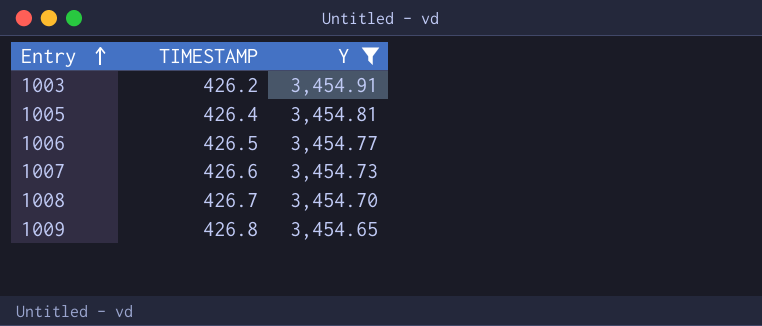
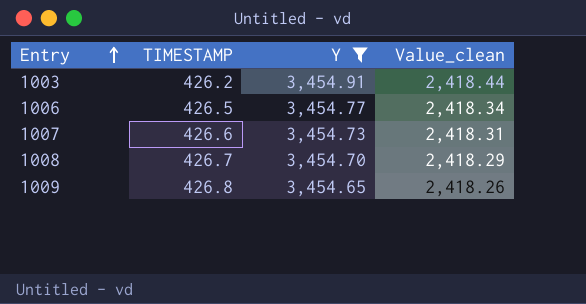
column Value_clean | formula: none -> [Y] * 0.7
row 1005: 426.4 | 3,454.81 -> none

